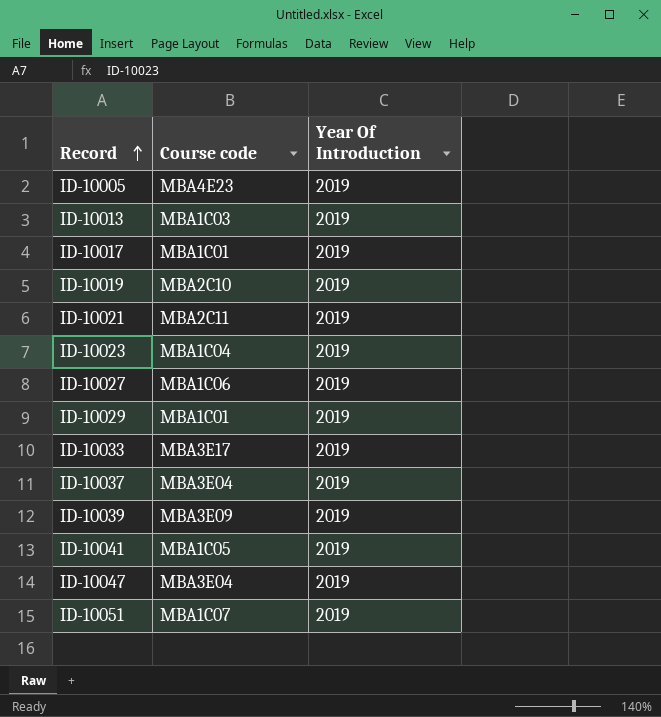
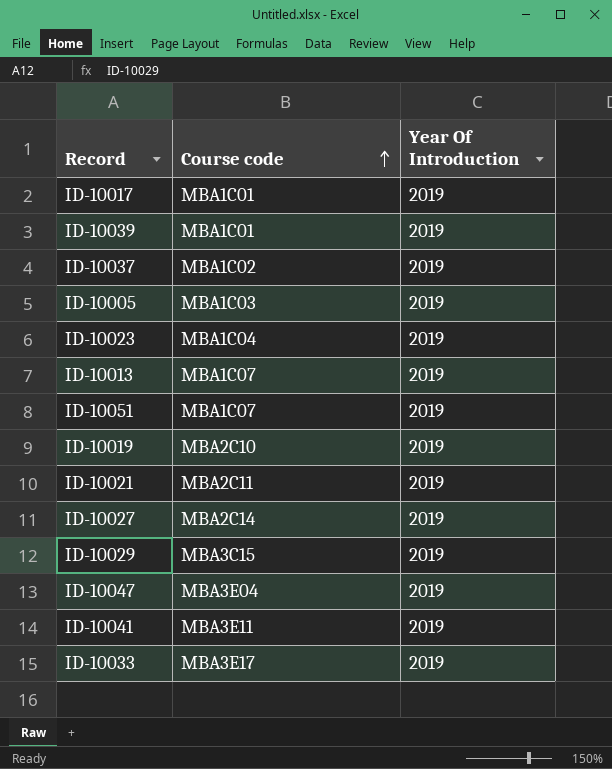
row order: Record ascending -> Course code ascending
ID-10039 | Course code: MBA3E09 -> MBA1C01
ID-10037 | Course code: MBA3E04 -> MBA1C02
ID-10005 | Course code: MBA4E23 -> MBA1C03
ID-10013 | Course code: MBA1C03 -> MBA1C07
ID-10027 | Course code: MBA1C06 -> MBA2C14
ID-10029 | Course code: MBA1C01 -> MBA3C15
ID-10041 | Course code: MBA1C05 -> MBA3E11

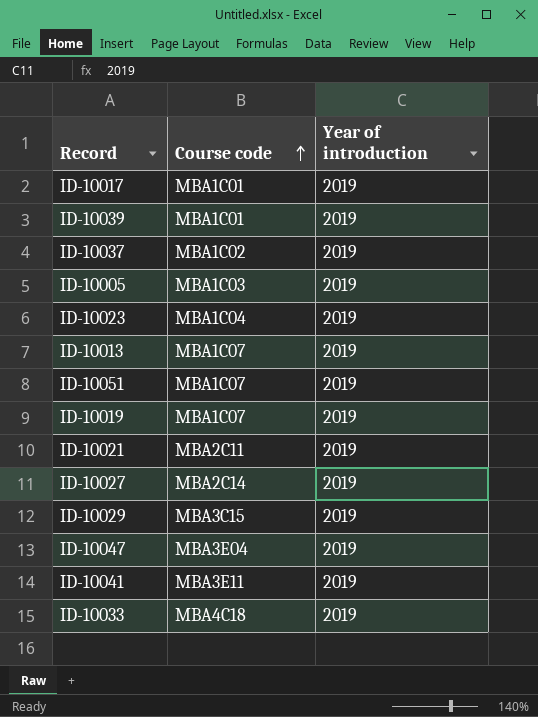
column name: Year Of Introduction -> Year of introduction
ID-10019 | Course code: MBA2C10 -> MBA1C07
ID-10033 | Course code: MBA3E17 -> MBA4C18

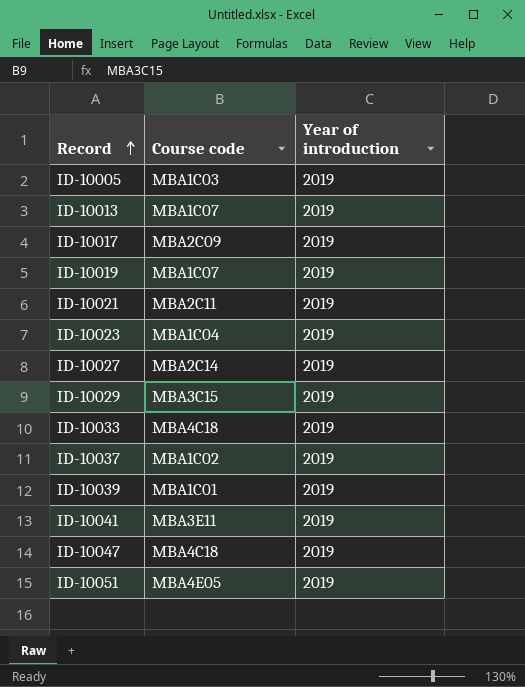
row order: Course code ascending -> Record ascending
ID-10017 | Course code: MBA1C01 -> MBA2C09
ID-10047 | Course code: MBA3E04 -> MBA4C18
ID-10051 | Course code: MBA1C07 -> MBA4E05

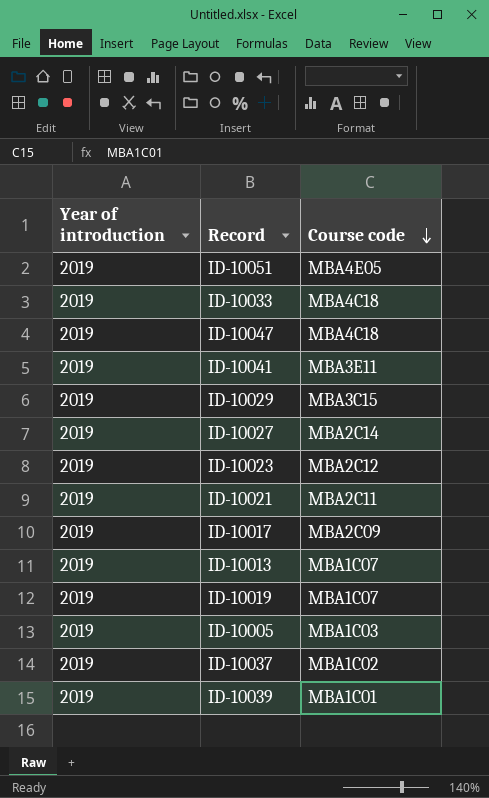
row order: Record ascending -> Course code descending
column Year of introduction | position: 3 -> 1
ID-10023 | Course code: MBA1C04 -> MBA2C12

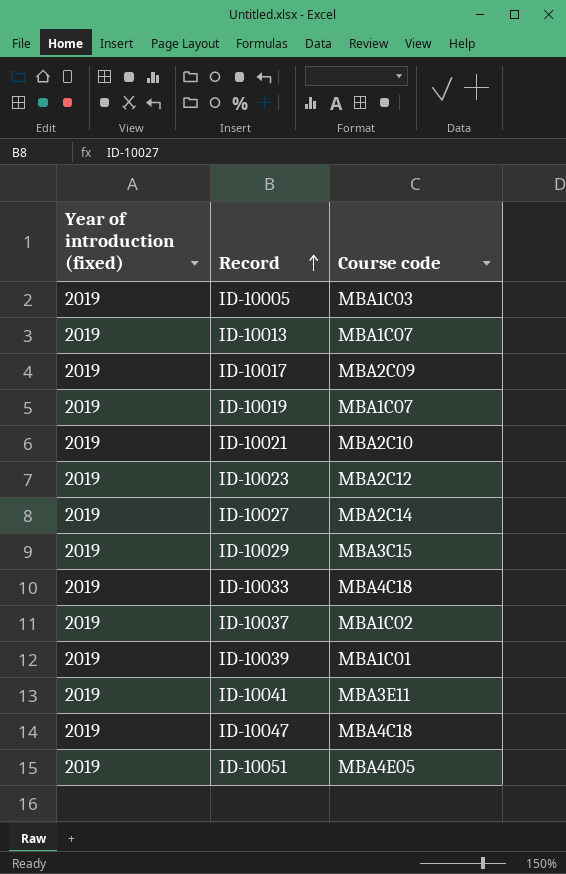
row order: Course code descending -> Record ascending
column name: Year of introduction -> Year of introduction (fixed)
ID-10021 | Course code: MBA2C11 -> MBA2C10

